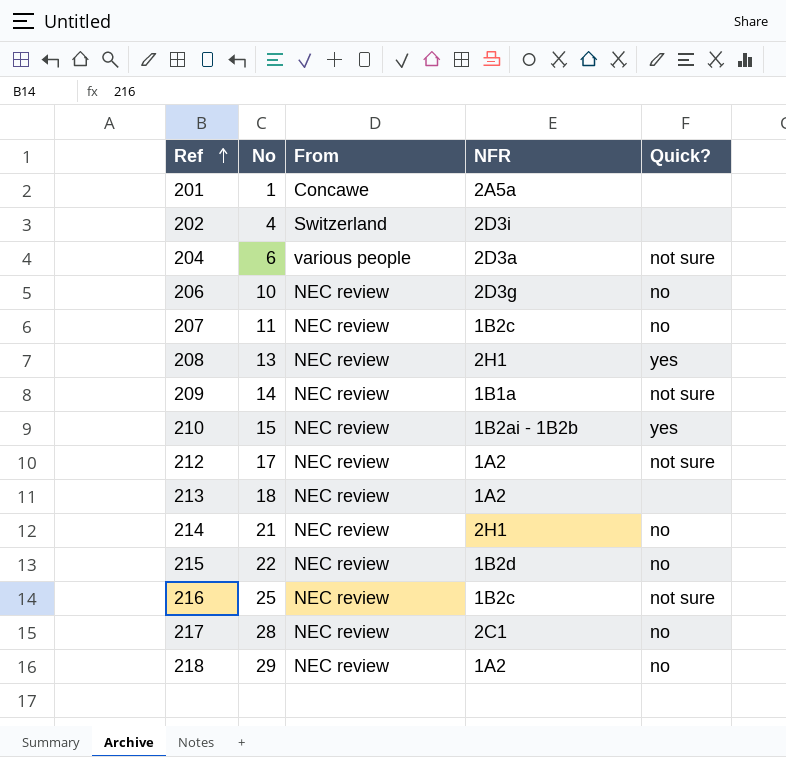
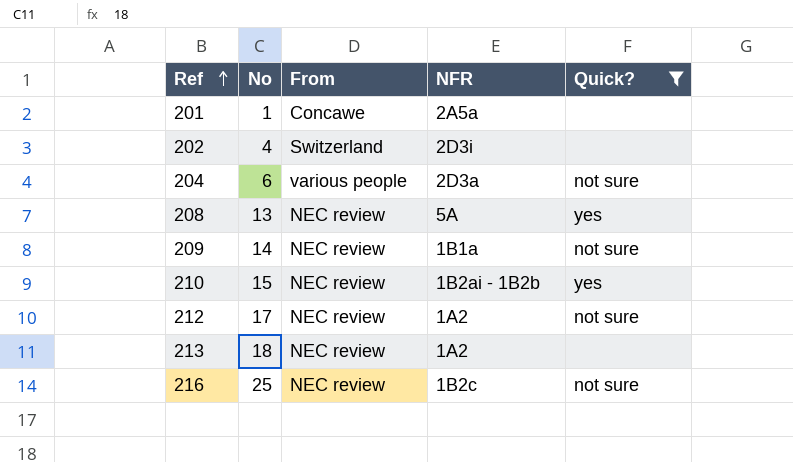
filter: none -> Quick? != no
208 | NFR: 2H1 -> 5A

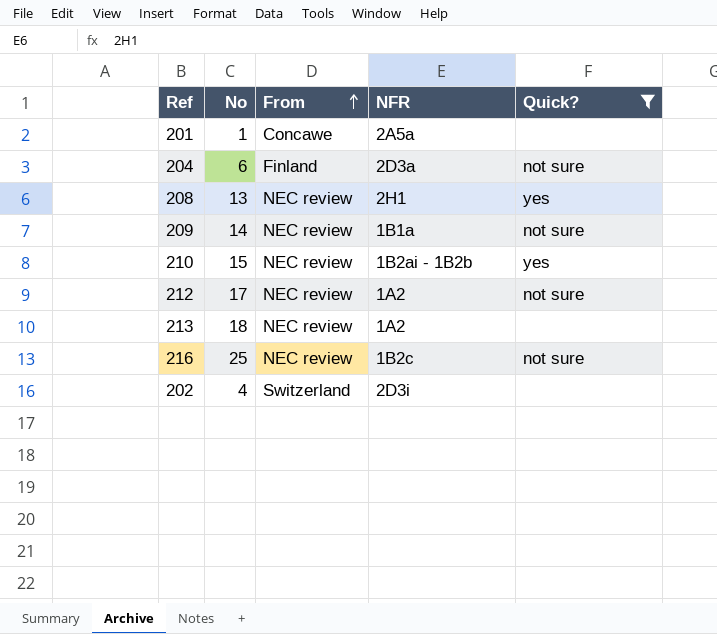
row order: Ref ascending -> From ascending
204 | From: various people -> Finland
208 | NFR: 5A -> 2H1

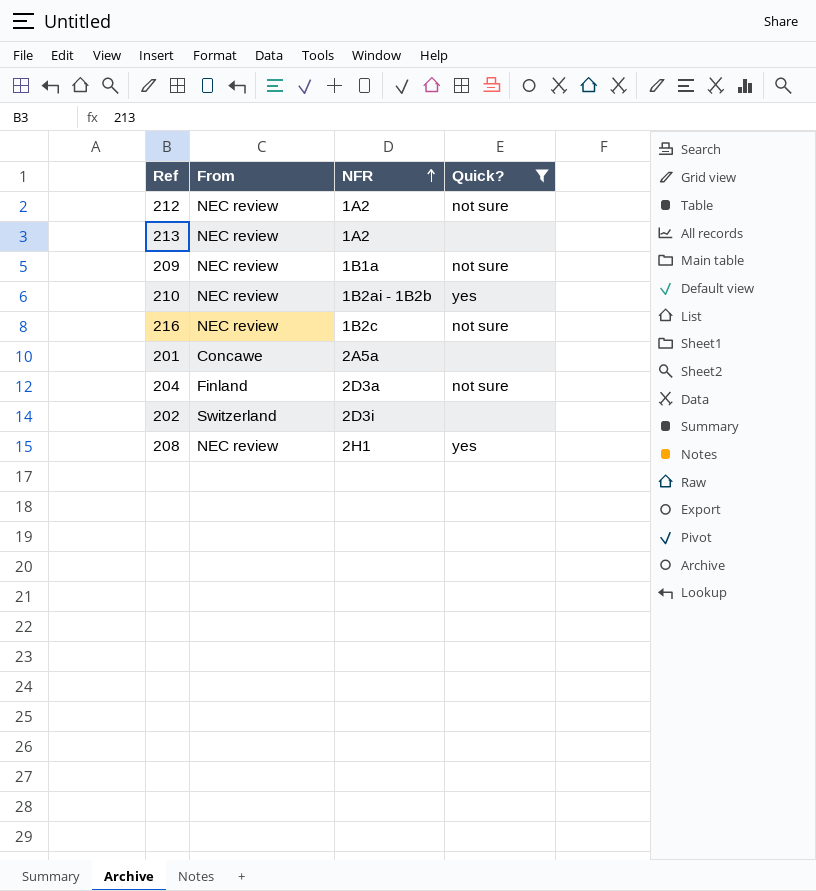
row order: From ascending -> NFR ascending
column No | position: 2 -> none

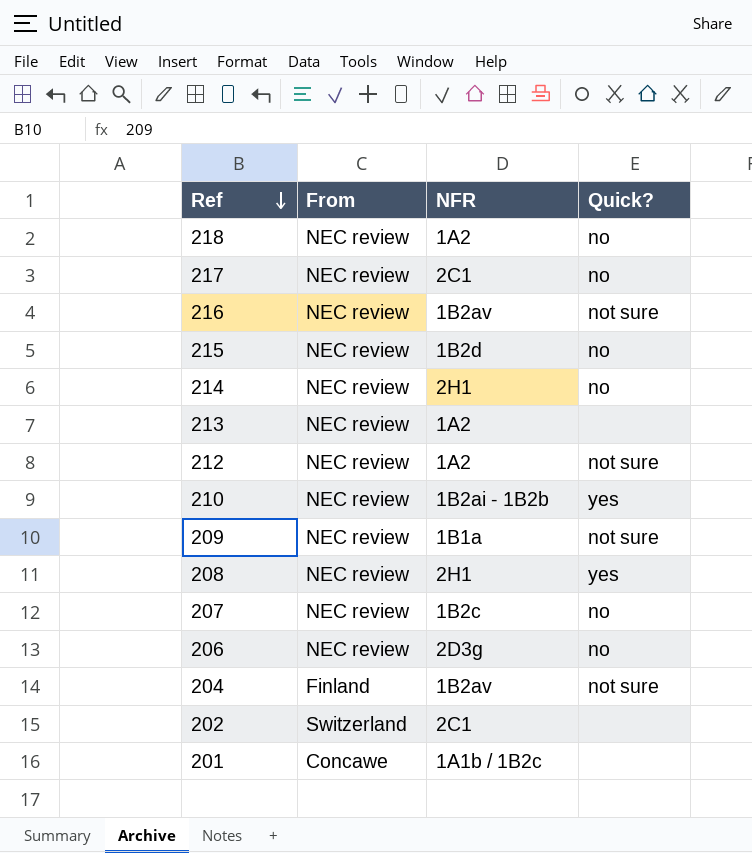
filter: Quick? != no -> none
row order: NFR ascending -> Ref descending
216 | NFR: 1B2c -> 1B2av
204 | NFR: 2D3a -> 1B2av
202 | NFR: 2D3i -> 2C1
201 | NFR: 2A5a -> 1A1b / 1B2c

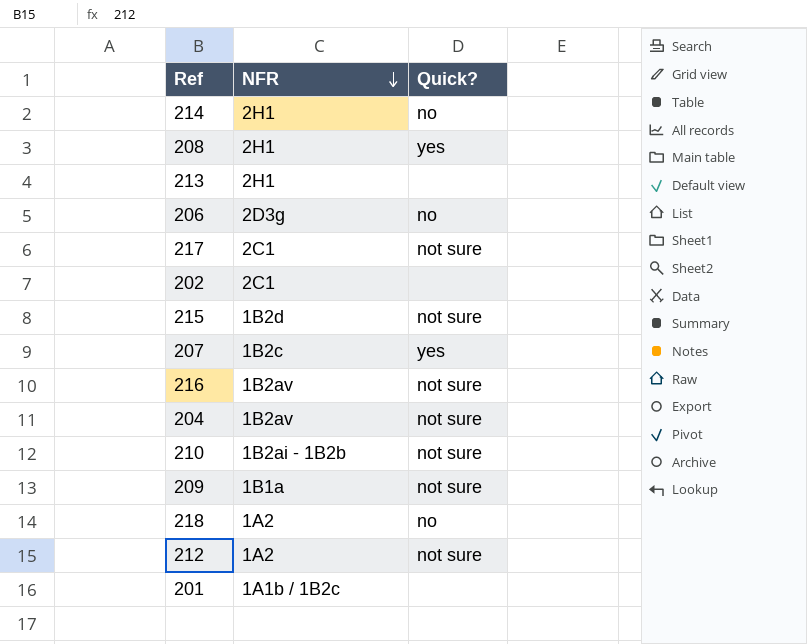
row order: Ref descending -> NFR descending
column From | position: 2 -> none
213 | NFR: 1A2 -> 2H1
217 | Quick?: no -> not sure
215 | Quick?: no -> not sure
207 | Quick?: no -> yes
210 | Quick?: yes -> not sure

